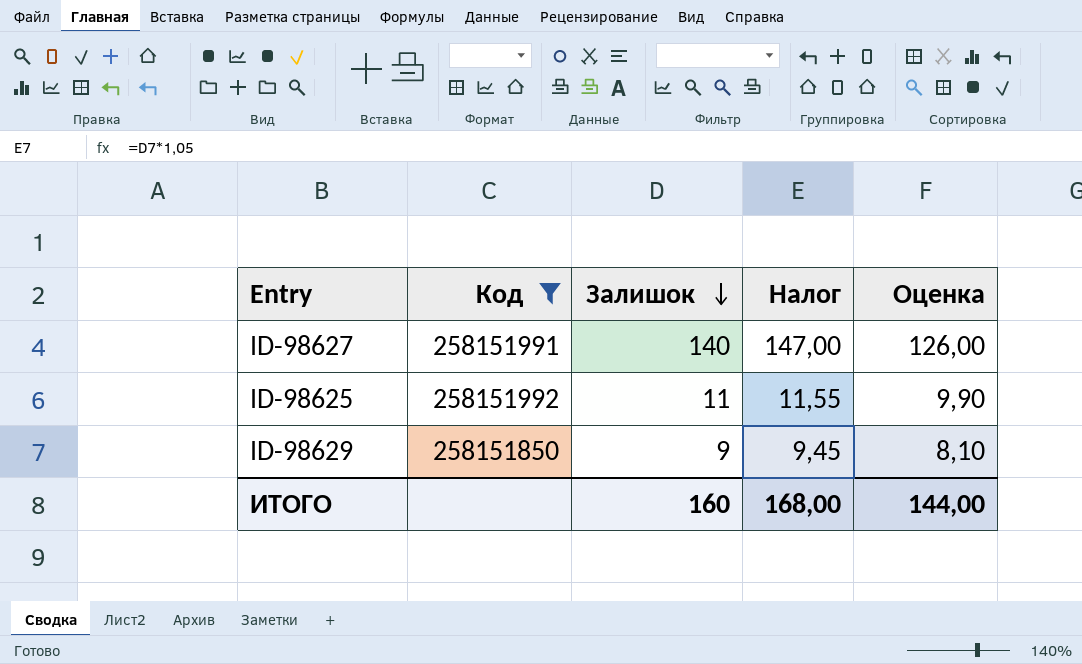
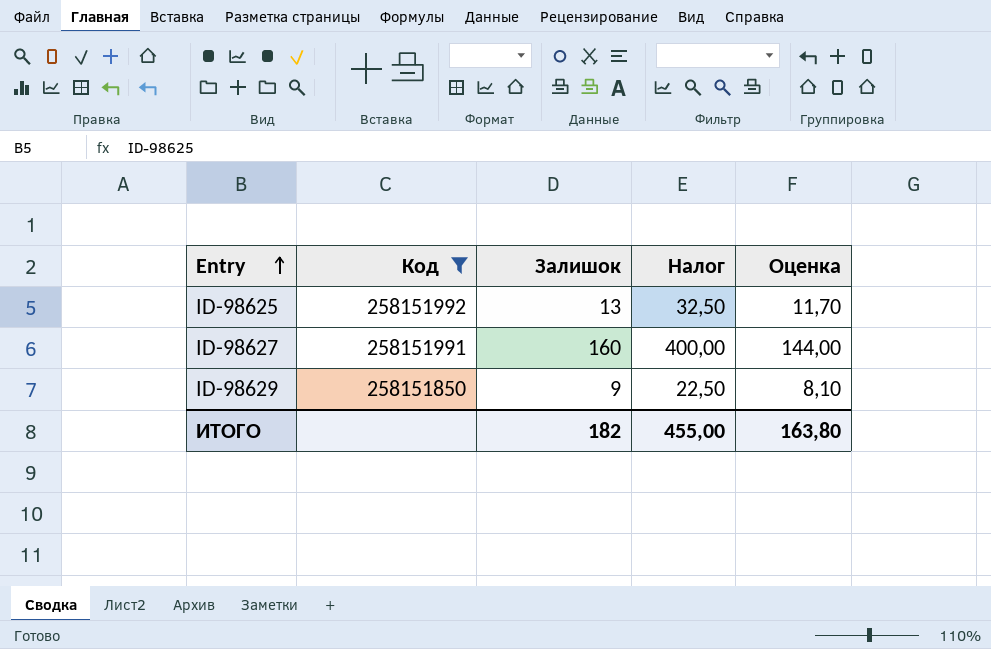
row order: Залишок descending -> Entry ascending
column Налог | formula: [Залишок] * 1,05 -> [Залишок] * 2,5
ID-98625 | Залишок: 11 -> 13
ID-98625 | Оценка: 9,90 -> 11,70
ID-98627 | Залишок: 140 -> 160
ID-98627 | Оценка: 126,00 -> 144,00
ИТОГО | Залишок: 160 -> 182
ИТОГО | Налог: 168,00 -> 455,00
ИТОГО | Оценка: 144,00 -> 163,80

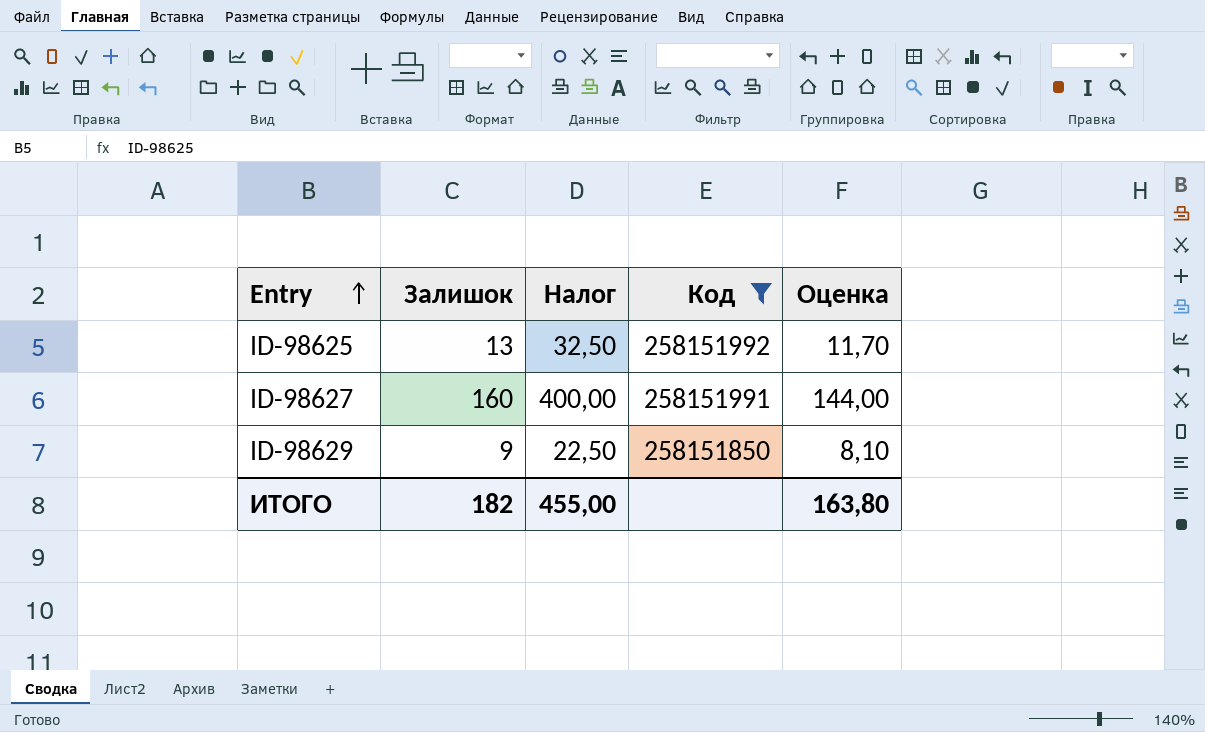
column Код | position: 2 -> 4

